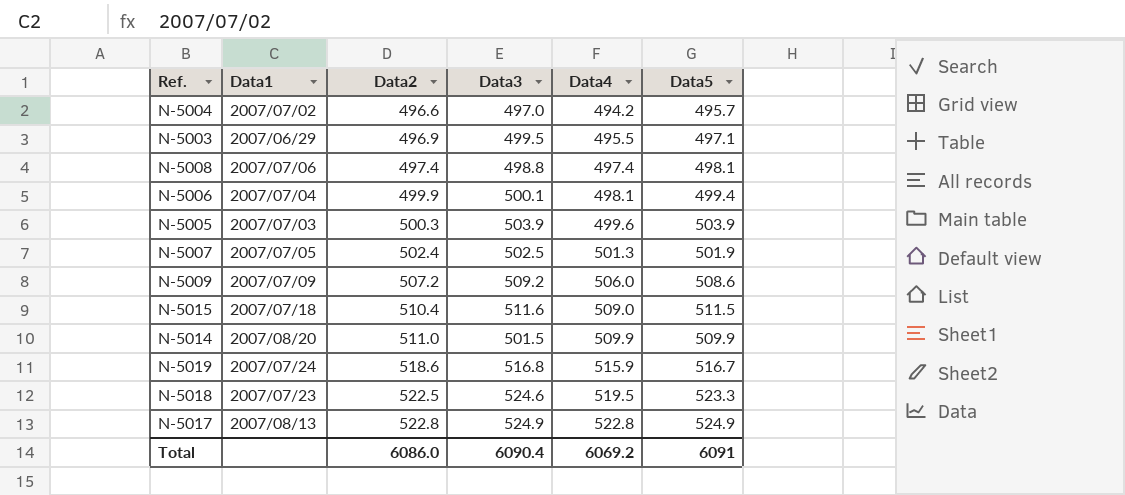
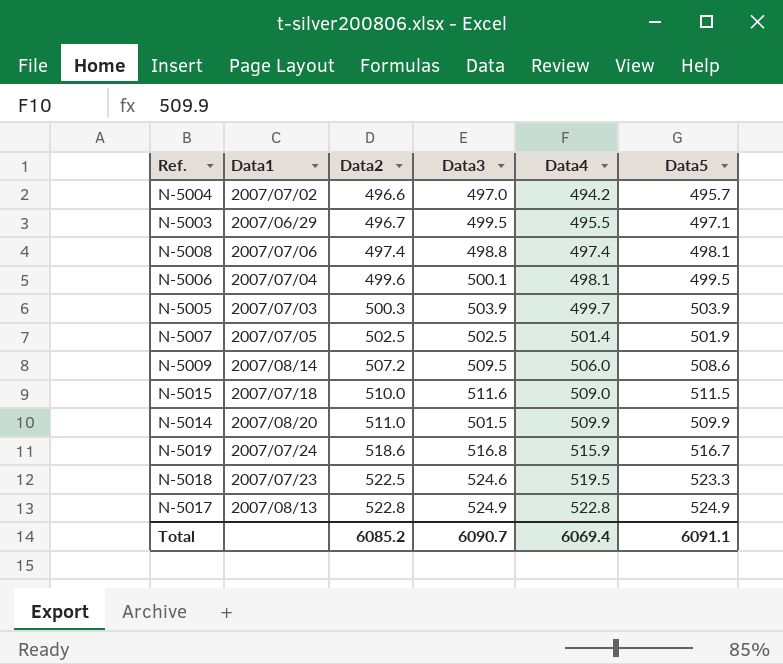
N-5003 | Data2: 496.9 -> 496.7
N-5006 | Data2: 499.9 -> 499.6
N-5006 | Data5: 499.4 -> 499.5
N-5005 | Data4: 499.6 -> 499.7
N-5007 | Data2: 502.4 -> 502.5
N-5007 | Data4: 501.3 -> 501.4
N-5009 | Data1: 2007/07/09 -> 2007/08/14
N-5009 | Data3: 509.2 -> 509.5
N-5015 | Data2: 510.4 -> 510.0
Total | Data2: 6086.0 -> 6085.2
Total | Data3: 6090.4 -> 6090.7
Total | Data4: 6069.2 -> 6069.4
Total | Data5: 6091 -> 6091.1

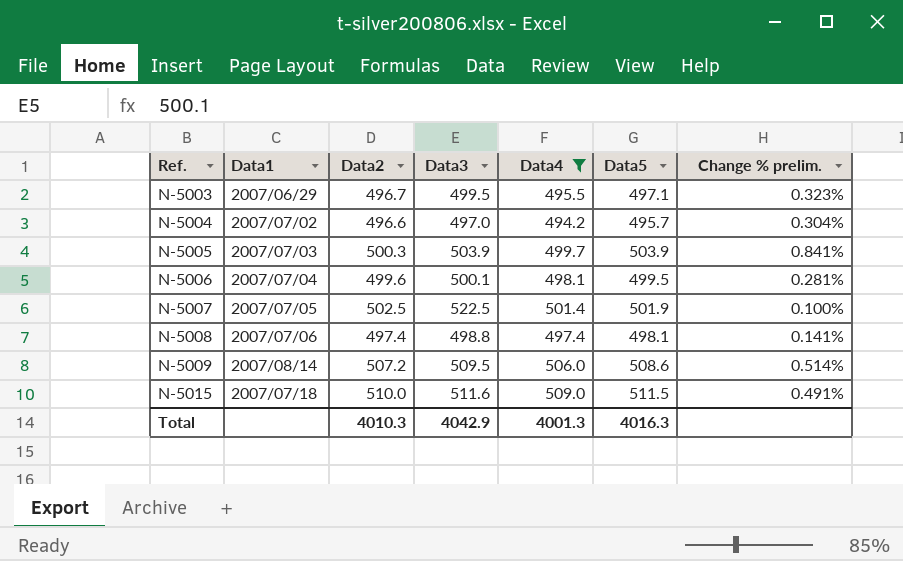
filter: none -> Data4 <= 509.0
row order: Data2 ascending -> Ref. ascending
column Change % prelim. | formula: none -> ([Data5] - [Data4]) / [Data4]
N-5007 | Data3: 502.5 -> 522.5
Total | Data2: 6085.2 -> 4010.3
Total | Data3: 6090.7 -> 4042.9
Total | Data4: 6069.4 -> 4001.3
Total | Data5: 6091.1 -> 4016.3

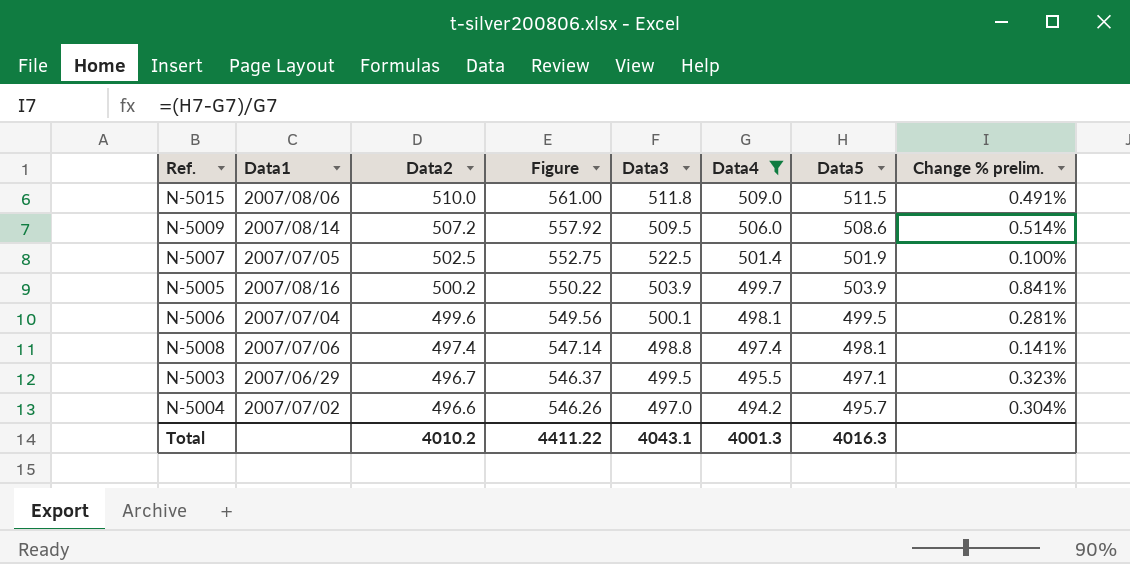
row order: Ref. ascending -> Data2 descending
column Figure | formula: none -> [Data2] * 1.1
N-5015 | Data1: 2007/07/18 -> 2007/08/06
N-5015 | Data3: 511.6 -> 511.8
N-5005 | Data1: 2007/07/03 -> 2007/08/16
N-5005 | Data2: 500.3 -> 500.2
Total | Data2: 4010.3 -> 4010.2
Total | Data3: 4042.9 -> 4043.1

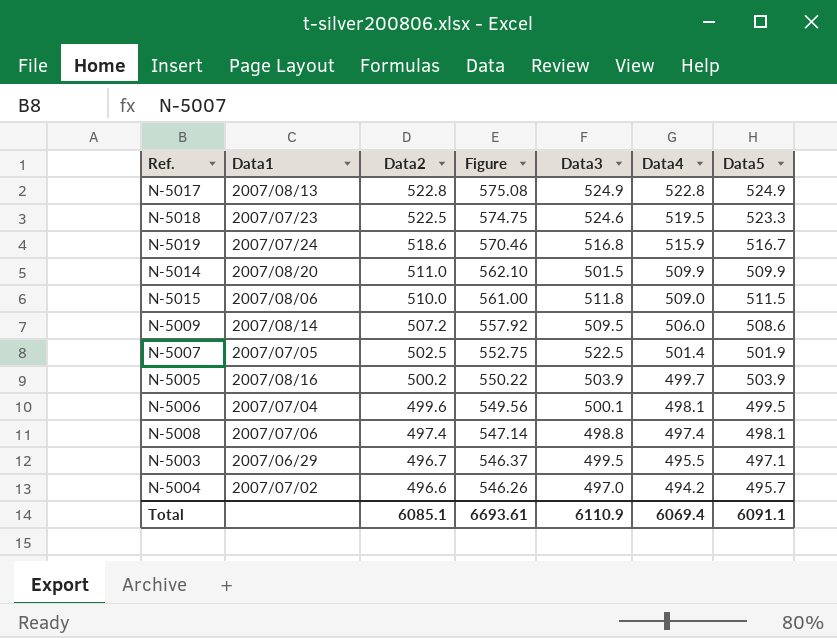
filter: Data4 <= 509.0 -> none
column Change % prelim. | formula: ([Data5] - [Data4]) / [Data4] -> none
Total | Data2: 4010.2 -> 6085.1
Total | Figure: 4411.22 -> 6693.61
Total | Data3: 4043.1 -> 6110.9
Total | Data4: 4001.3 -> 6069.4
Total | Data5: 4016.3 -> 6091.1

